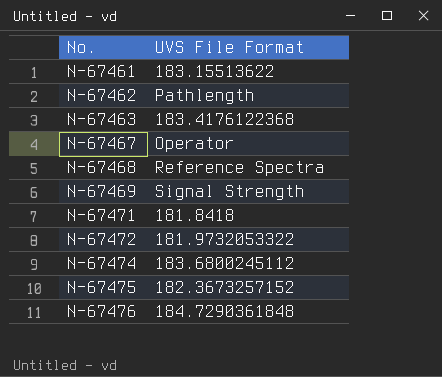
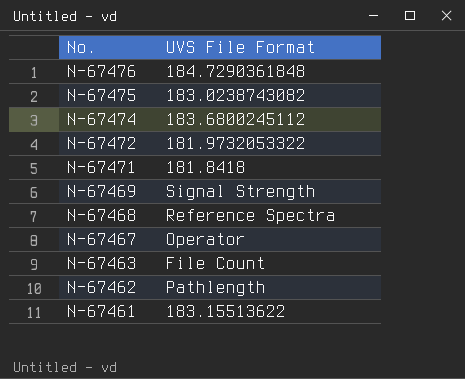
row order: No. ascending -> No. descending
N-67475 | UVS File Format: 182.3673257152 -> 183.0238743082
N-67463 | UVS File Format: 183.4176122368 -> File Count

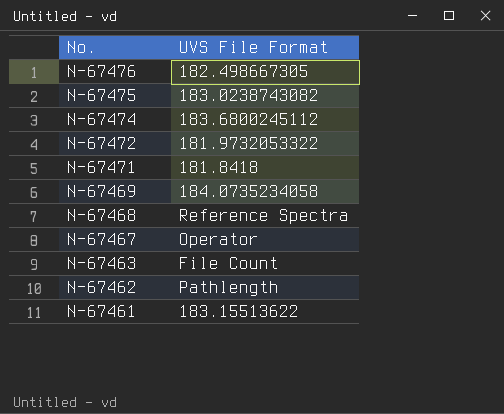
N-67476 | UVS File Format: 184.7290361848 -> 182.498667305
N-67469 | UVS File Format: Signal Strength -> 184.0735234058

